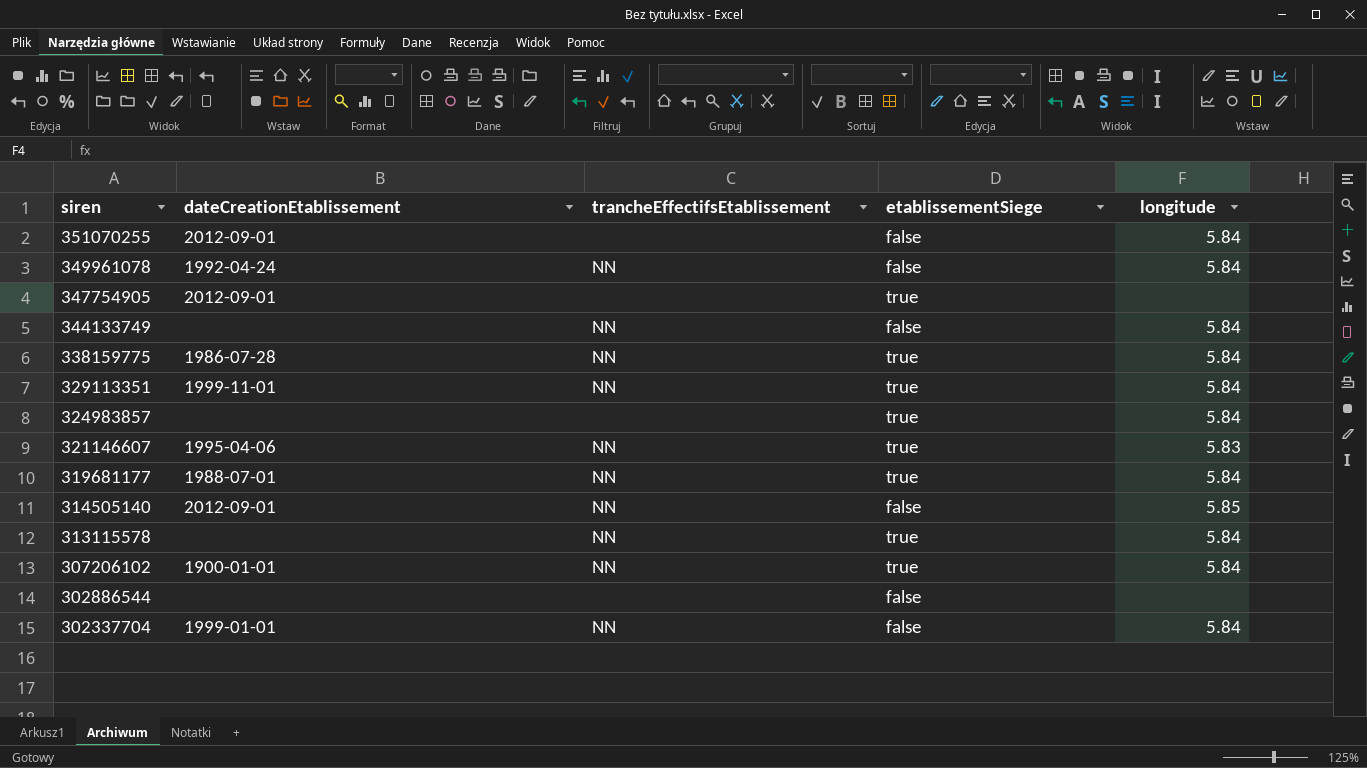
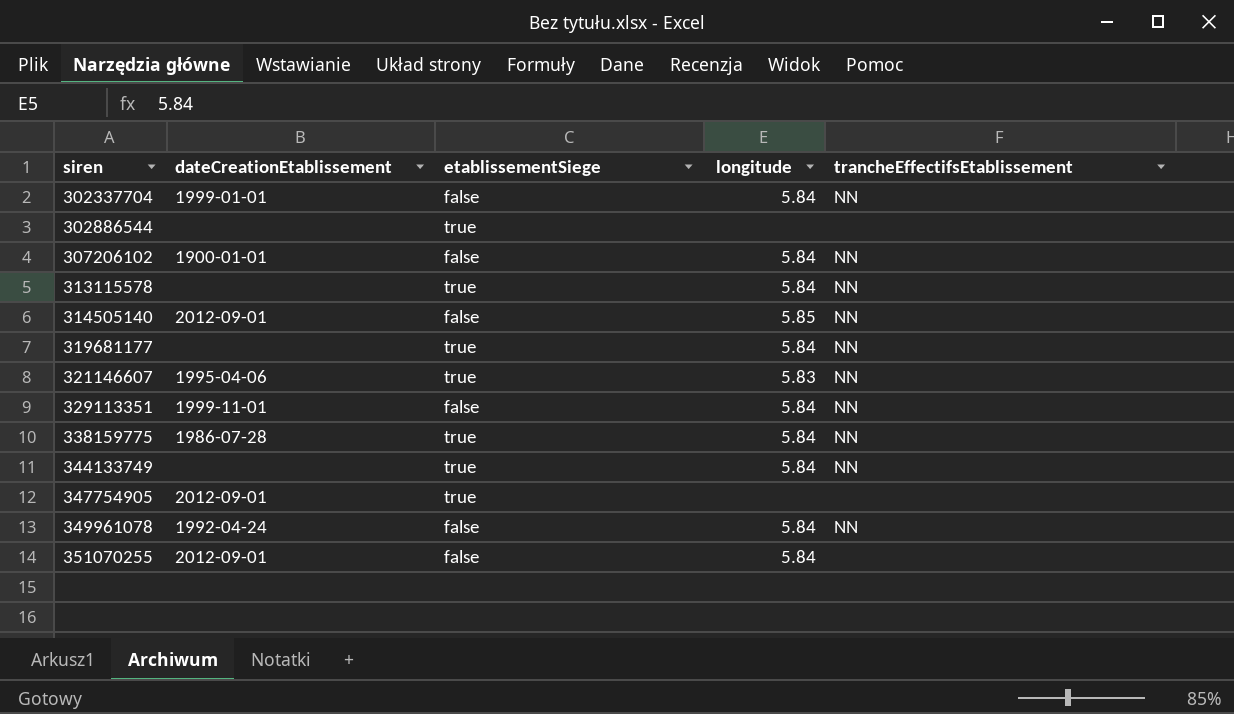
row order: siren descending -> siren ascending
column trancheEffectifsEtablissement | position: 3 -> 5
row 324983857: none | none | true | 5.84 -> none
302886544 | etablissementSiege: false -> true
307206102 | etablissementSiege: true -> false
319681177 | dateCreationEtablissement: 1988-07-01 -> none
329113351 | etablissementSiege: true -> false
344133749 | etablissementSiege: false -> true

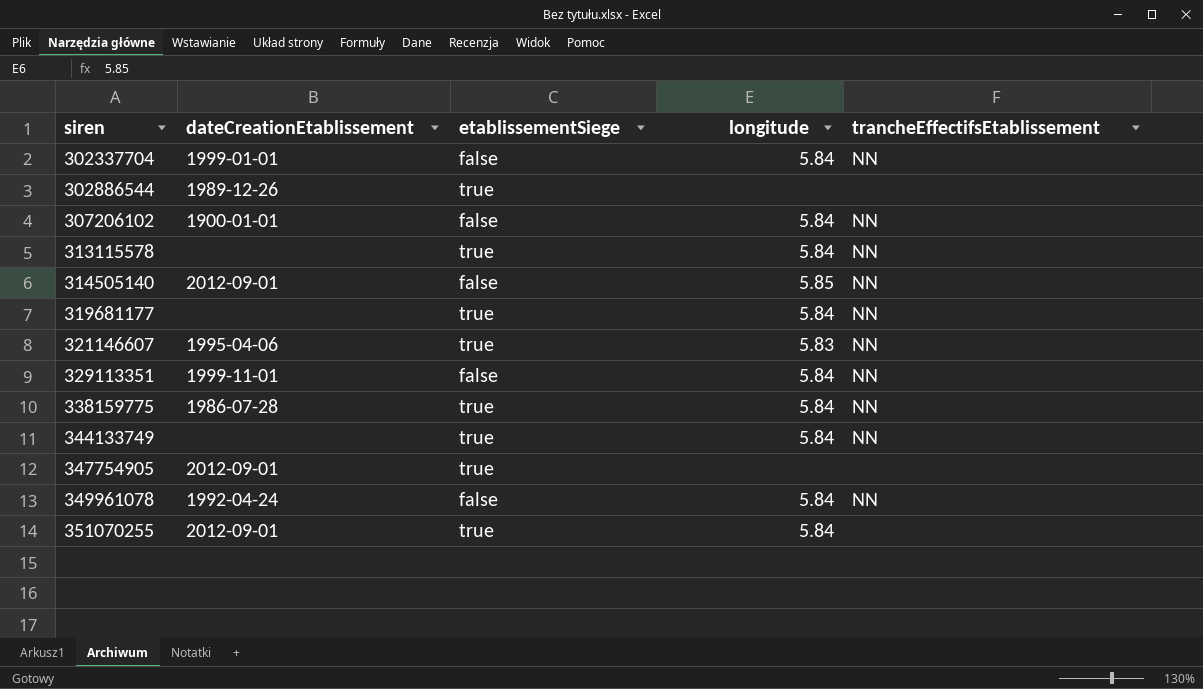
302886544 | dateCreationEtablissement: none -> 1989-12-26
351070255 | etablissementSiege: false -> true

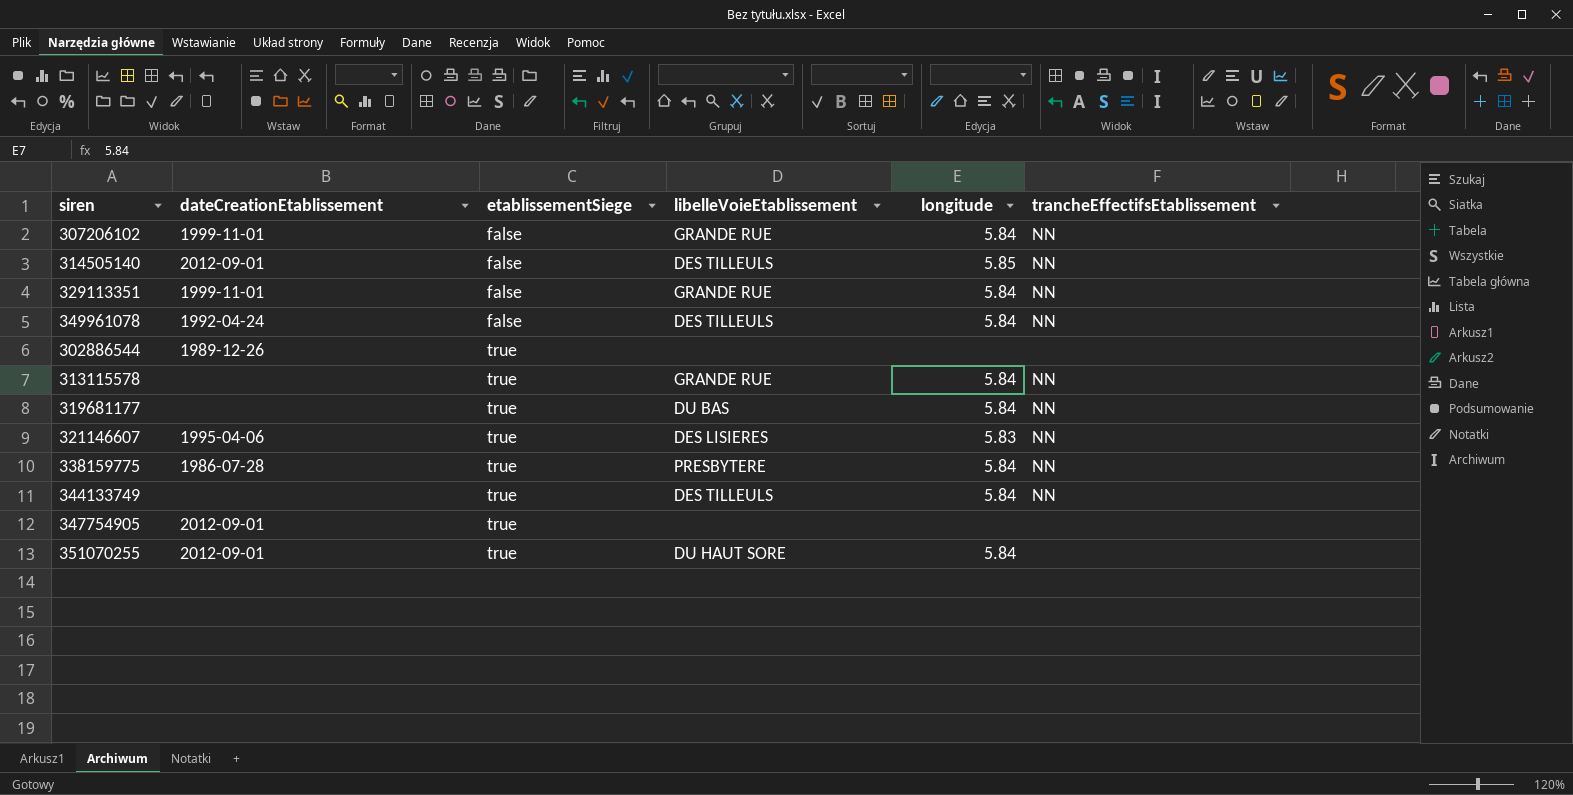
row order: siren ascending -> etablissementSiege ascending
column libelleVoieEtablissement | position: none -> 4
row 302337704: 1999-01-01 | false | 5.84 | NN -> none
307206102 | dateCreationEtablissement: 1900-01-01 -> 1999-11-01

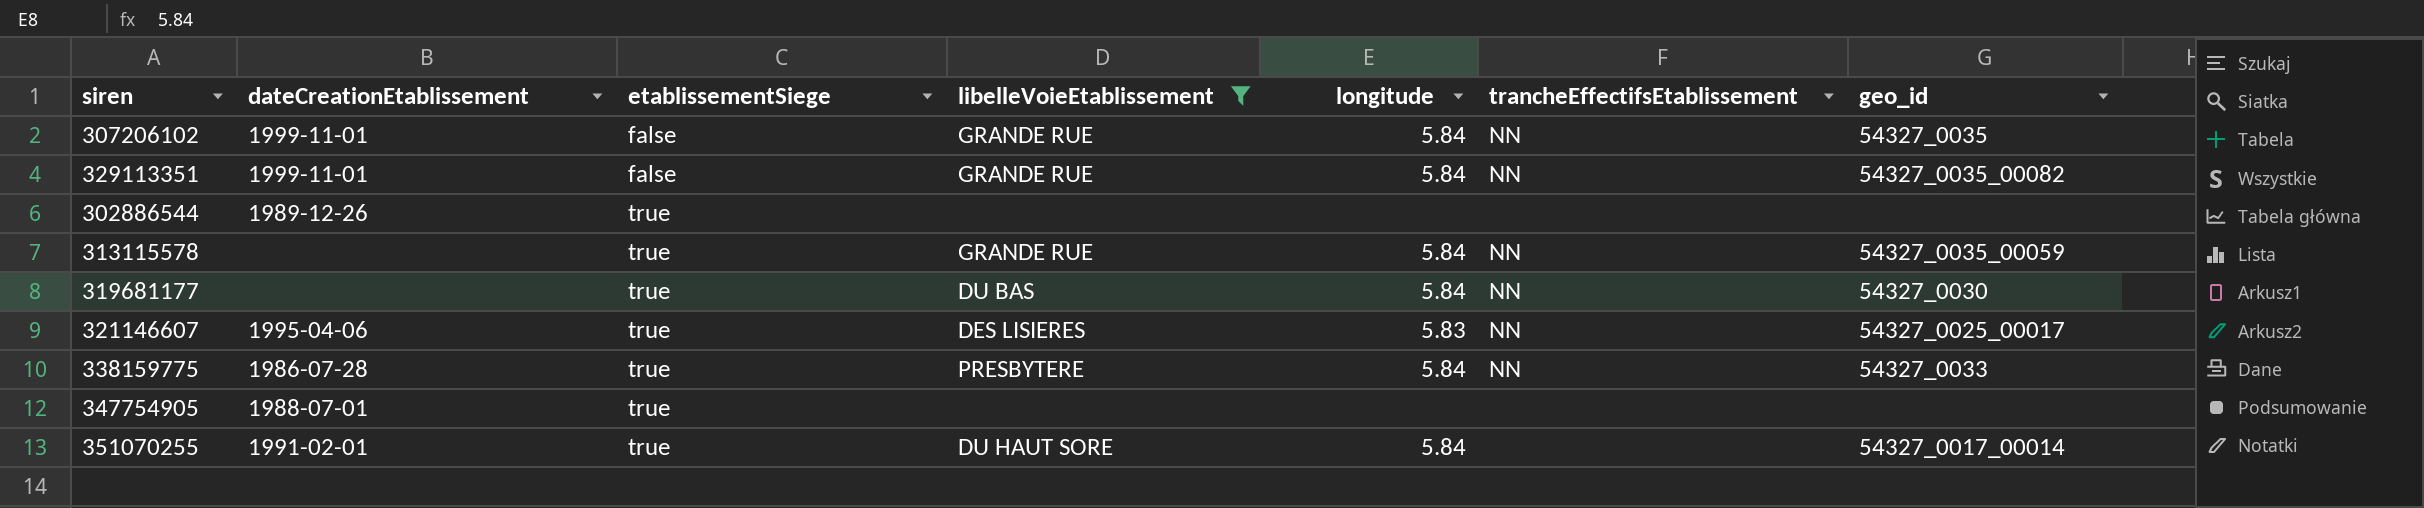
filter: none -> libelleVoieEtablissement != DES TILLEULS
column geo_id | position: none -> 7
347754905 | dateCreationEtablissement: 2012-09-01 -> 1988-07-01
351070255 | dateCreationEtablissement: 2012-09-01 -> 1991-02-01

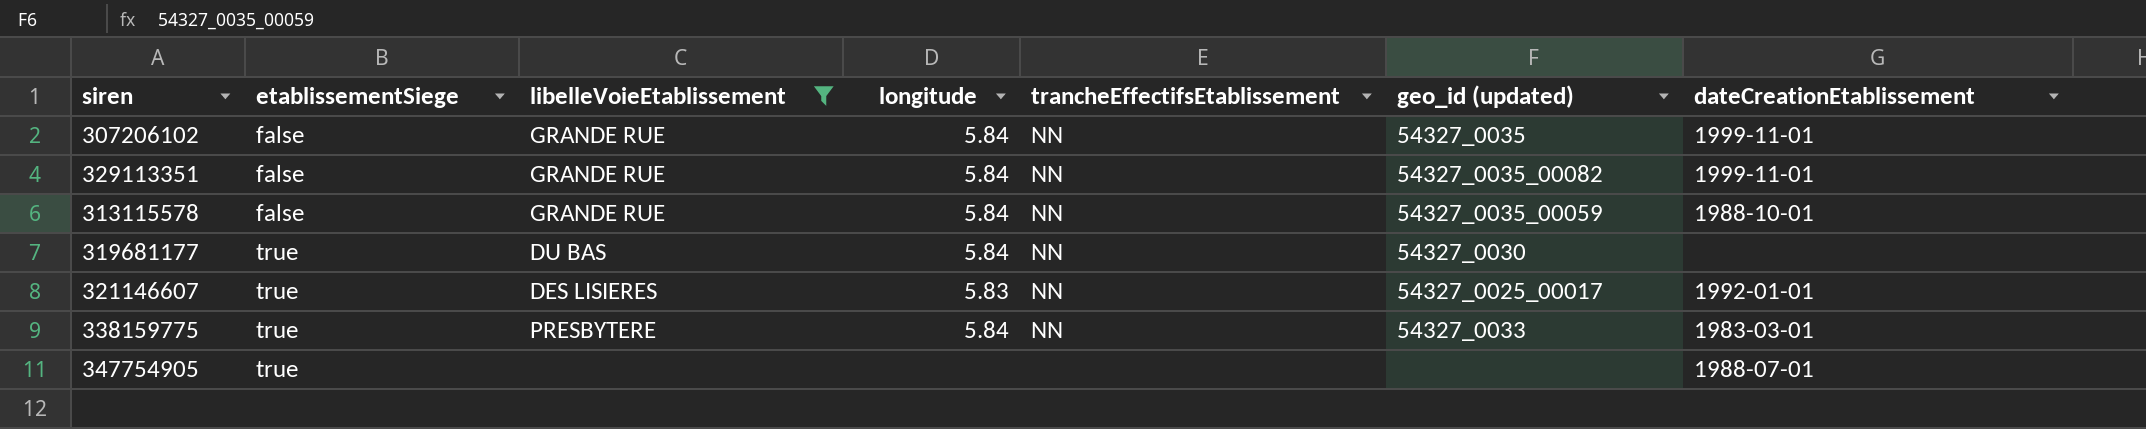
column name: geo_id -> geo_id (updated)
column dateCreationEtablissement | position: 2 -> 7
row 302886544: 1989-12-26 | true | none | none | none | none -> none
row 351070255: 1991-02-01 | true | DU HAUT SORE | 5.84 | none | 54327_0017_00014 -> none
313115578 | etablissementSiege: true -> false
313115578 | dateCreationEtablissement: none -> 1988-10-01
321146607 | dateCreationEtablissement: 1995-04-06 -> 1992-01-01
338159775 | dateCreationEtablissement: 1986-07-28 -> 1983-03-01

